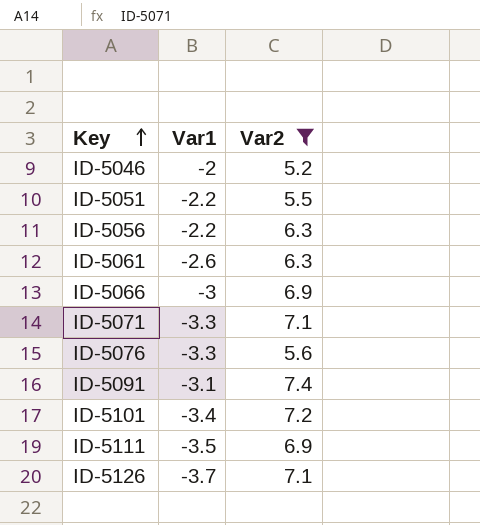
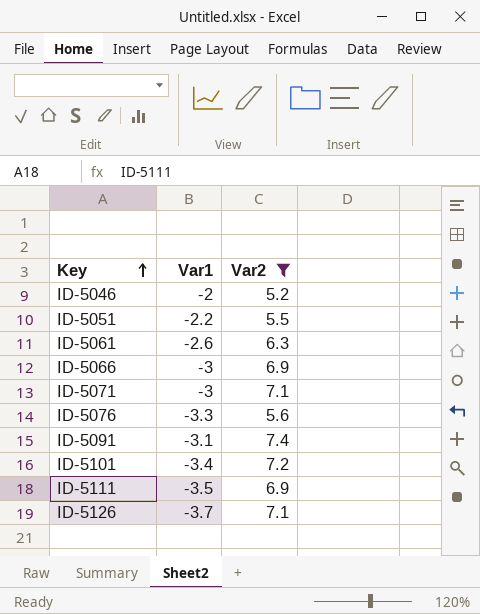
row ID-5056: -2.2 | 6.3 -> none
ID-5071 | Var1: -3.3 -> -3

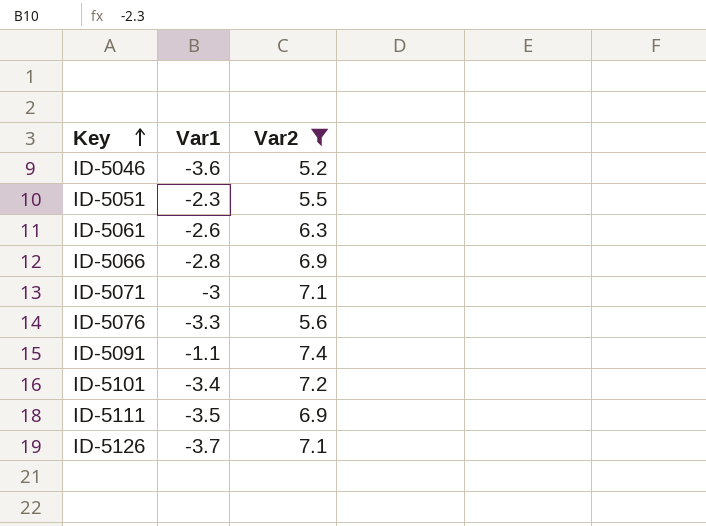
ID-5046 | Var1: -2 -> -3.6
ID-5051 | Var1: -2.2 -> -2.3
ID-5066 | Var1: -3 -> -2.8
ID-5091 | Var1: -3.1 -> -1.1

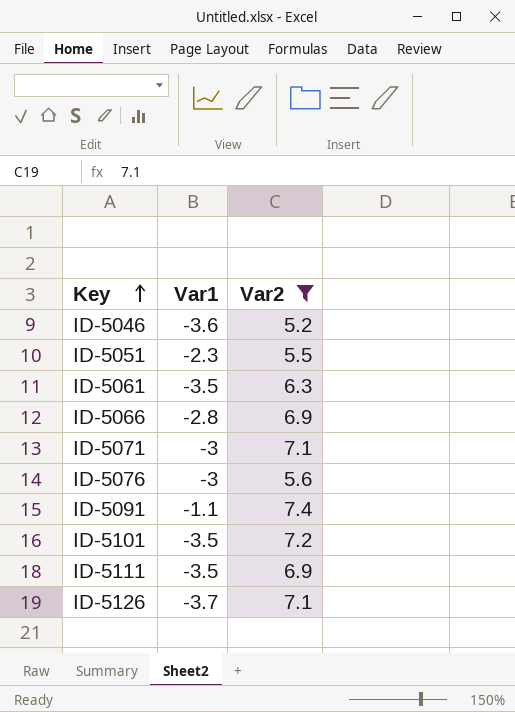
ID-5061 | Var1: -2.6 -> -3.5
ID-5076 | Var1: -3.3 -> -3
ID-5101 | Var1: -3.4 -> -3.5

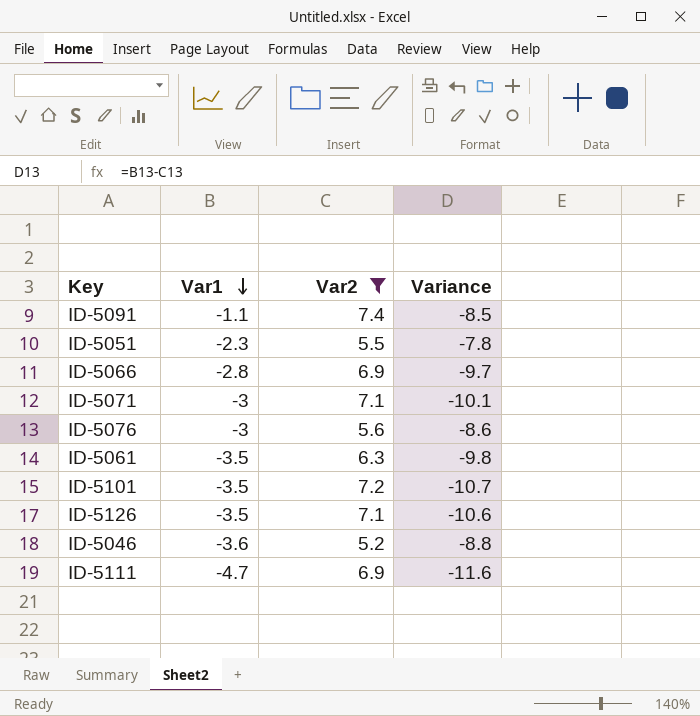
row order: Key ascending -> Var1 descending
column Variance | formula: none -> [Var1] - [Var2]
ID-5126 | Var1: -3.7 -> -3.5
ID-5111 | Var1: -3.5 -> -4.7

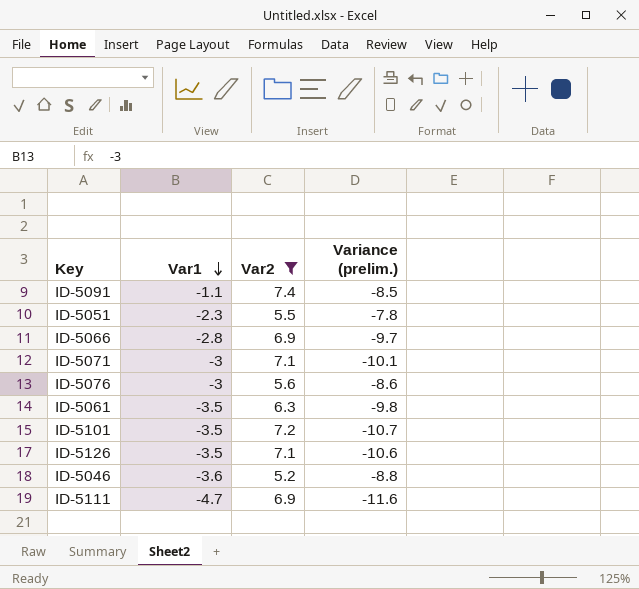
column name: Variance -> Variance (prelim.)

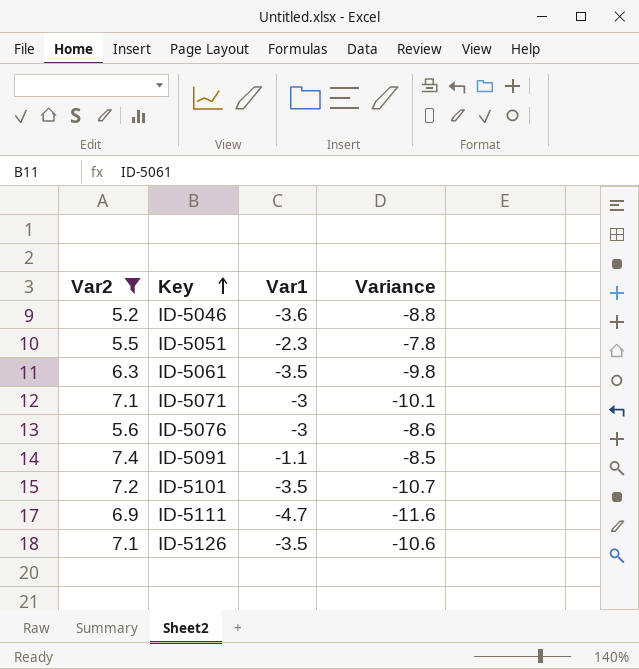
row order: Var1 descending -> Key ascending
column Var2 | position: 3 -> 1
column name: Variance (prelim.) -> Variance
row ID-5066: -2.8 | 6.9 | -9.7 -> none

